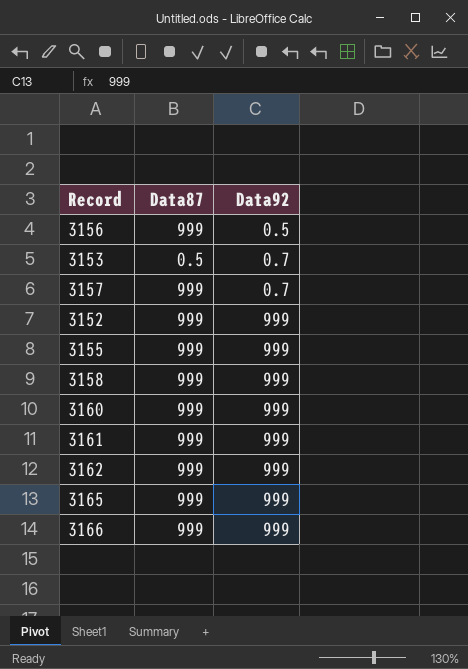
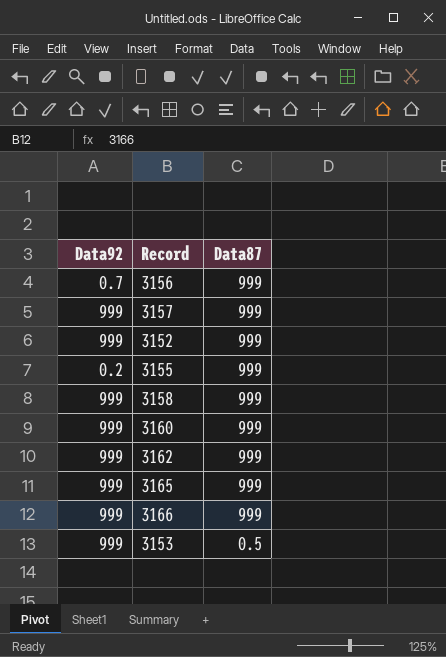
row order: Data92 ascending -> Data87 descending
column Data92 | position: 3 -> 1
row 3161: 999 | 999 -> none
3156 | Data92: 0.5 -> 0.7
3157 | Data92: 0.7 -> 999
3155 | Data92: 999 -> 0.2
3153 | Data92: 0.7 -> 999

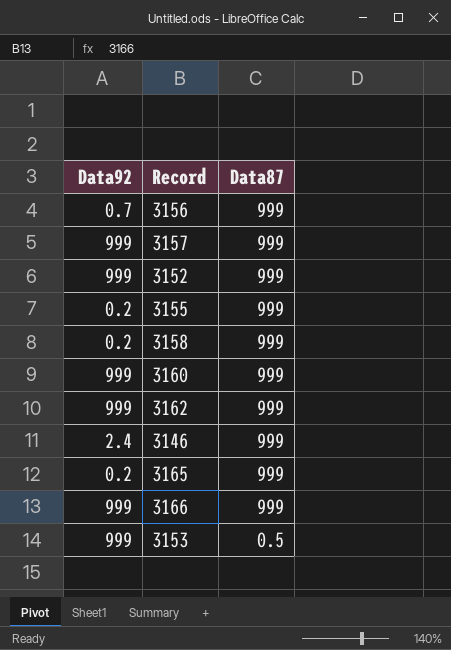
3158 | Data92: 999 -> 0.2
row 3146: none -> 2.4 | 999
3165 | Data92: 999 -> 0.2

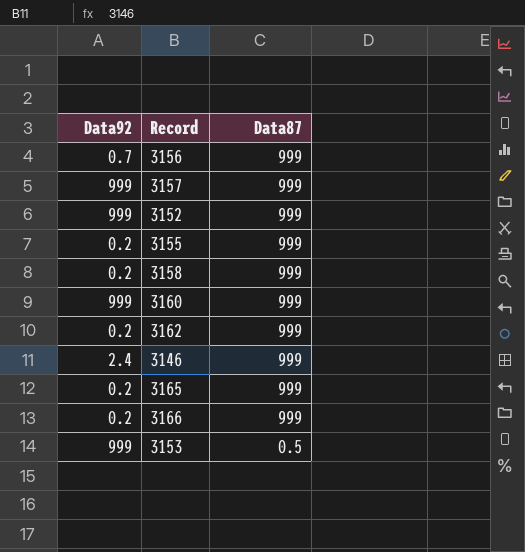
3162 | Data92: 999 -> 0.2
3166 | Data92: 999 -> 0.2

